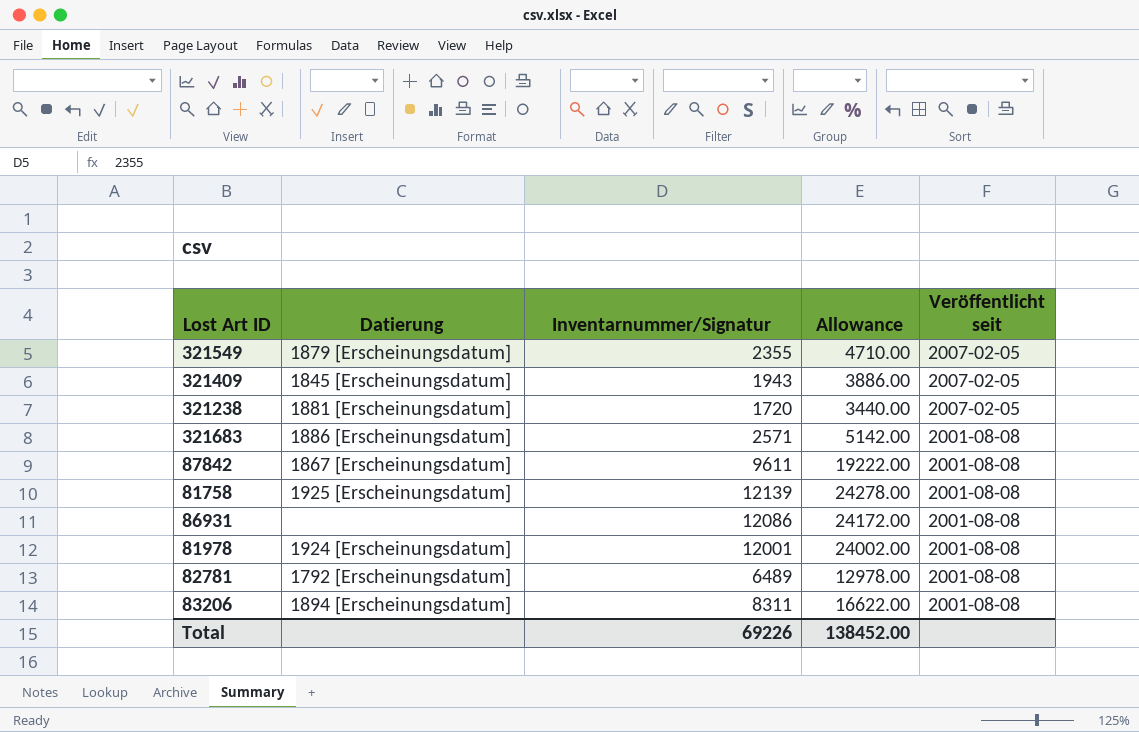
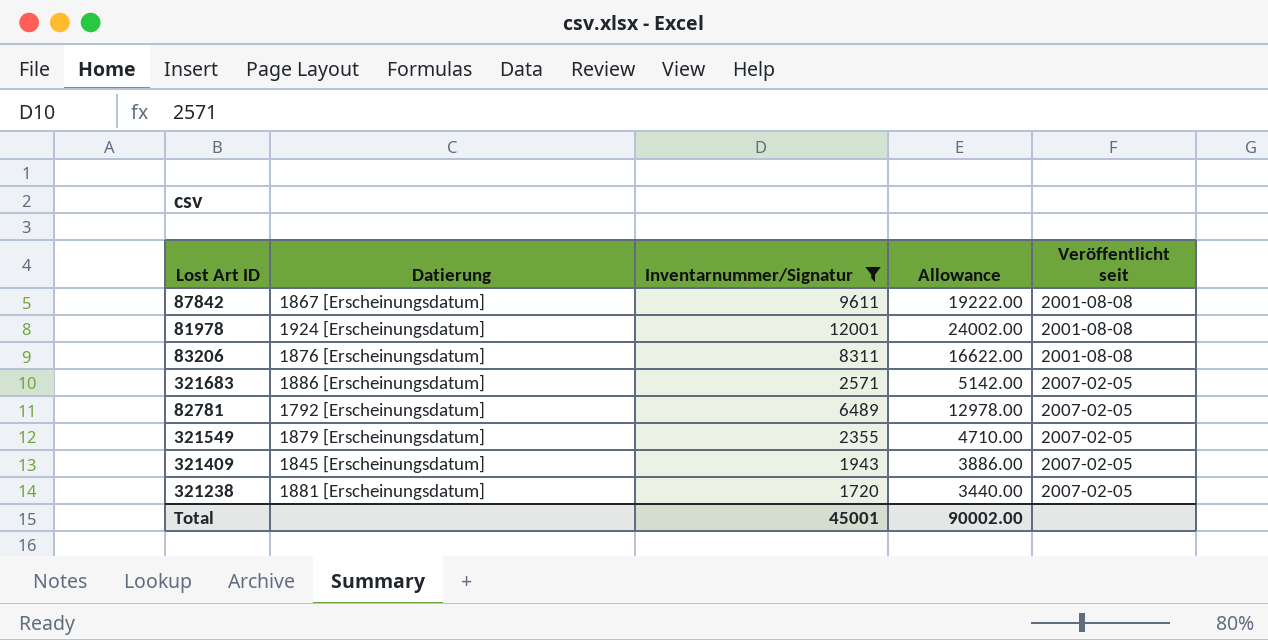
filter: none -> Inventarnummer/Signatur <= 12001
row order: Veröffentlicht seit descending -> Veröffentlicht seit ascending
83206 | Datierung: 1894 [Erscheinungsdatum] -> 1876 [Erscheinungsdatum]
321683 | Veröffentlicht seit: 2001-08-08 -> 2007-02-05
82781 | Veröffentlicht seit: 2001-08-08 -> 2007-02-05
Total | Inventarnummer/Signatur: 69226 -> 45001
Total | Allowance: 138452.00 -> 90002.00

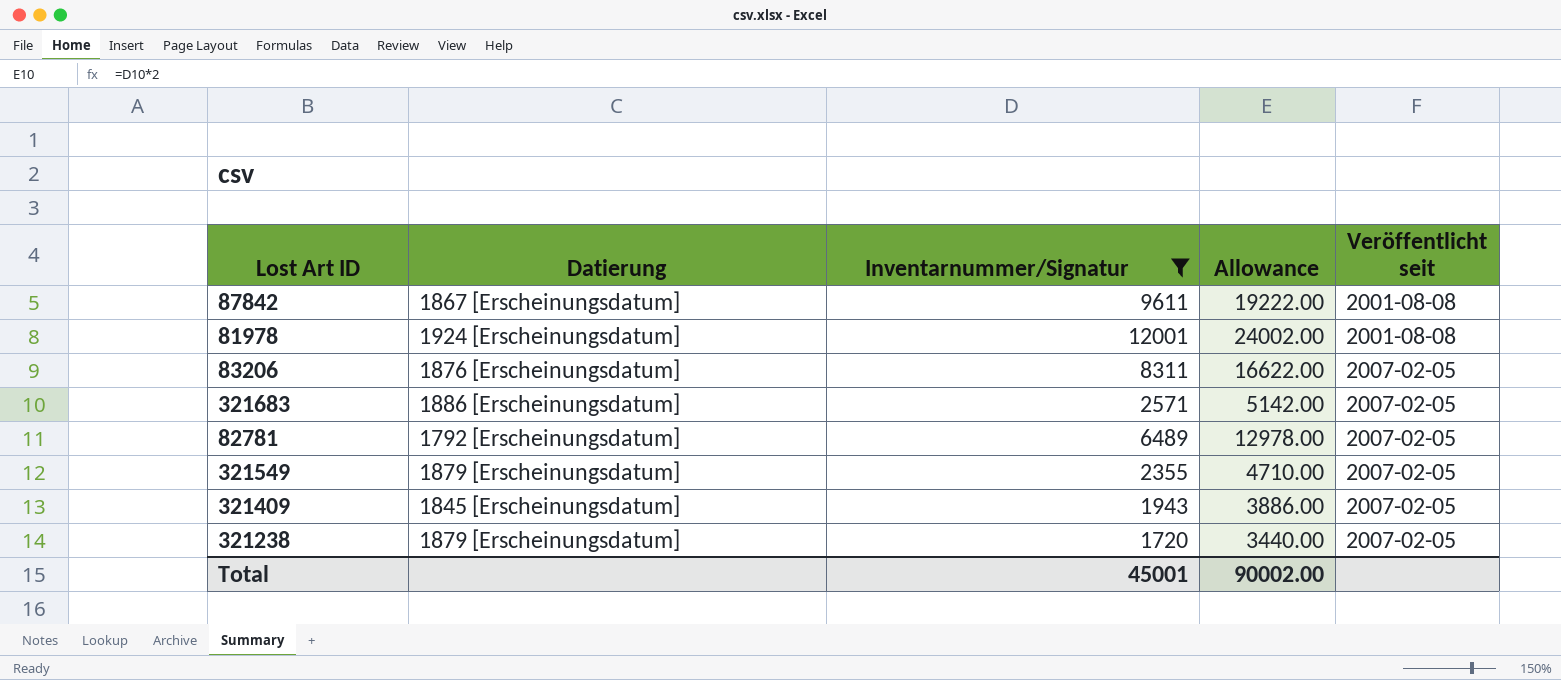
83206 | Veröffentlicht seit: 2001-08-08 -> 2007-02-05
321238 | Datierung: 1881 [Erscheinungsdatum] -> 1879 [Erscheinungsdatum]

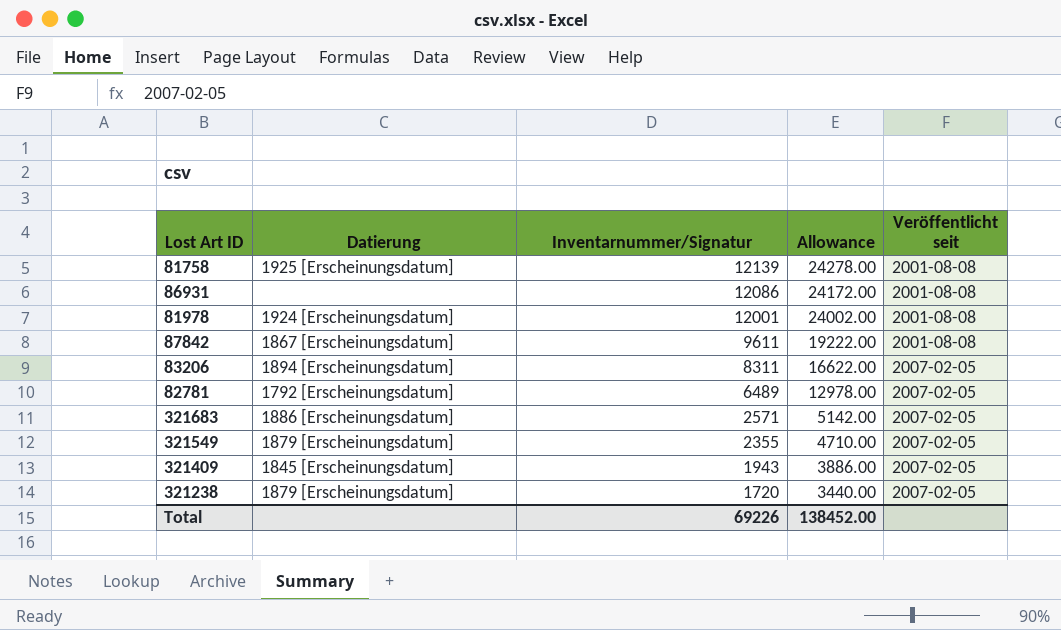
filter: Inventarnummer/Signatur <= 12001 -> none
row order: Veröffentlicht seit ascending -> Inventarnummer/Signatur descending
83206 | Datierung: 1876 [Erscheinungsdatum] -> 1894 [Erscheinungsdatum]
Total | Inventarnummer/Signatur: 45001 -> 69226
Total | Allowance: 90002.00 -> 138452.00

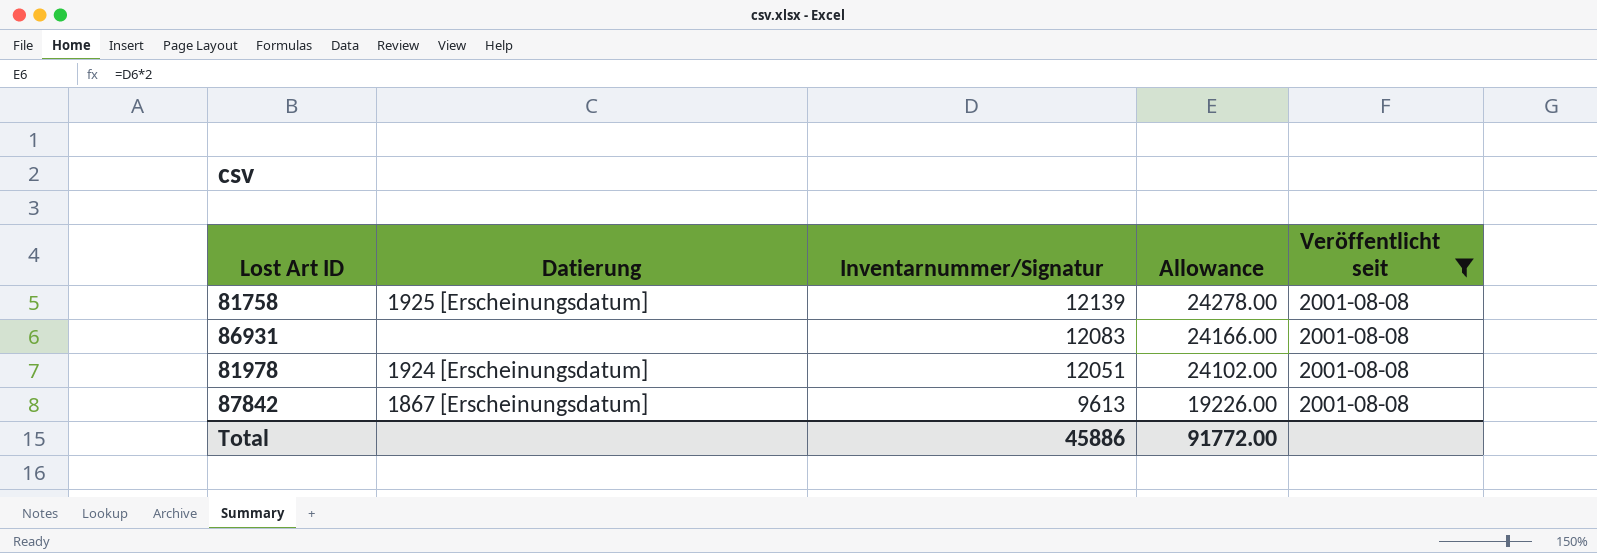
filter: none -> Veröffentlicht seit = 2001-08-08
86931 | Inventarnummer/Signatur: 12086 -> 12083
86931 | Allowance: 24172.00 -> 24166.00
81978 | Inventarnummer/Signatur: 12001 -> 12051
81978 | Allowance: 24002.00 -> 24102.00
87842 | Inventarnummer/Signatur: 9611 -> 9613
87842 | Allowance: 19222.00 -> 19226.00
Total | Inventarnummer/Signatur: 69226 -> 45886
Total | Allowance: 138452.00 -> 91772.00

